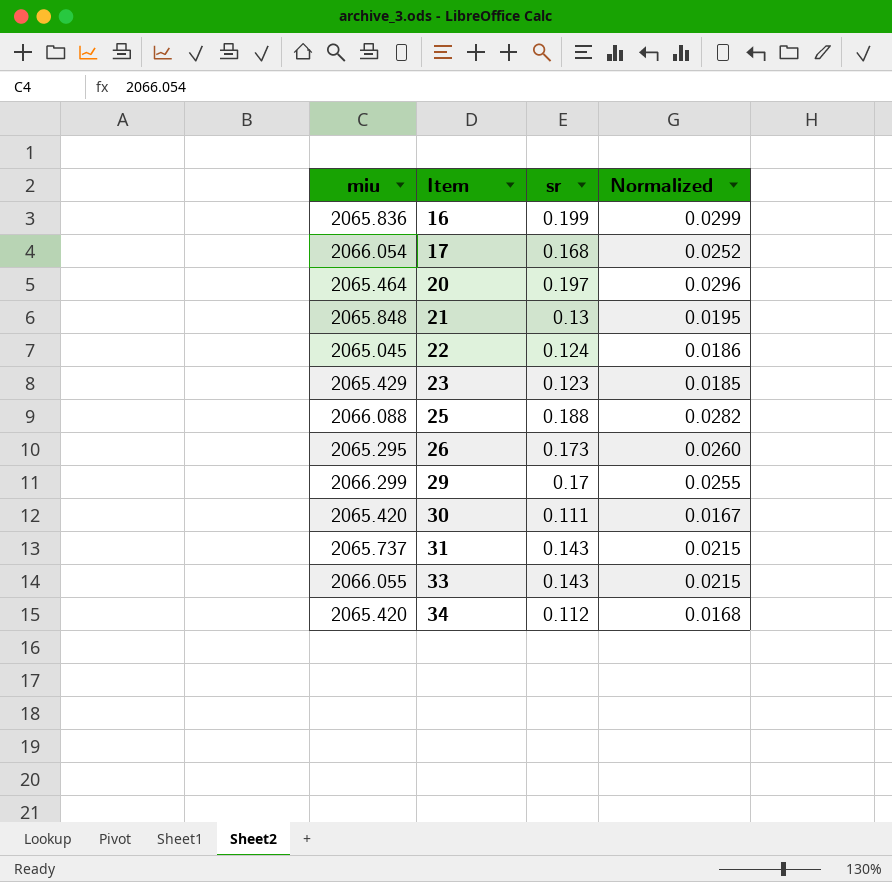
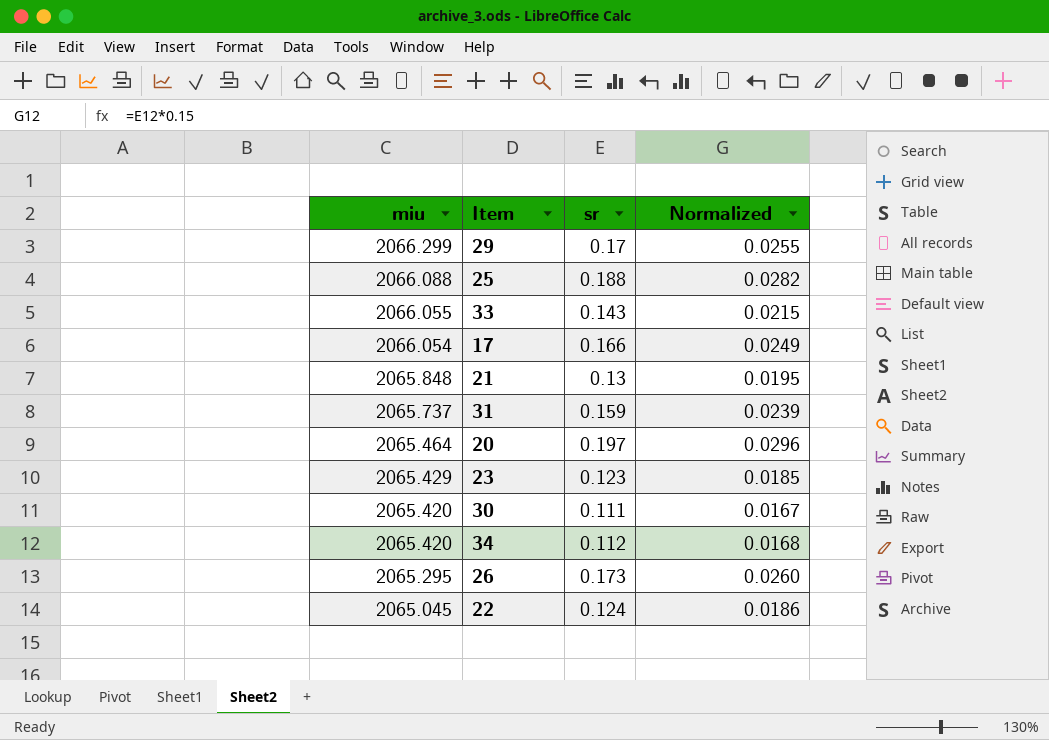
row order: Item ascending -> miu descending
row 16: 2065.836 | 0.199 | 0.0299 -> none
17 | sr: 0.168 -> 0.166
17 | Normalized: 0.0252 -> 0.0249
31 | sr: 0.143 -> 0.159
31 | Normalized: 0.0215 -> 0.0239

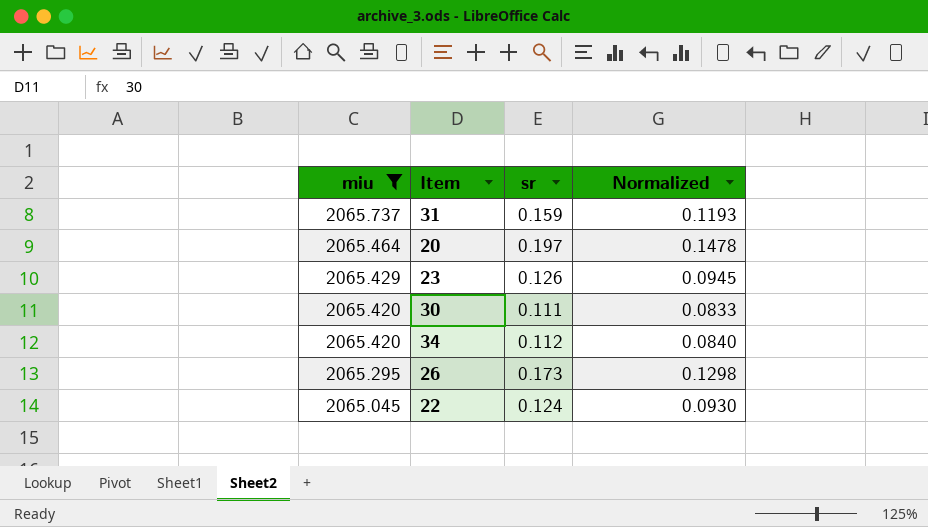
filter: none -> miu <= 2065.737
column Normalized | formula: [sr] * 0.15 -> [sr] * 0.75
23 | sr: 0.123 -> 0.126

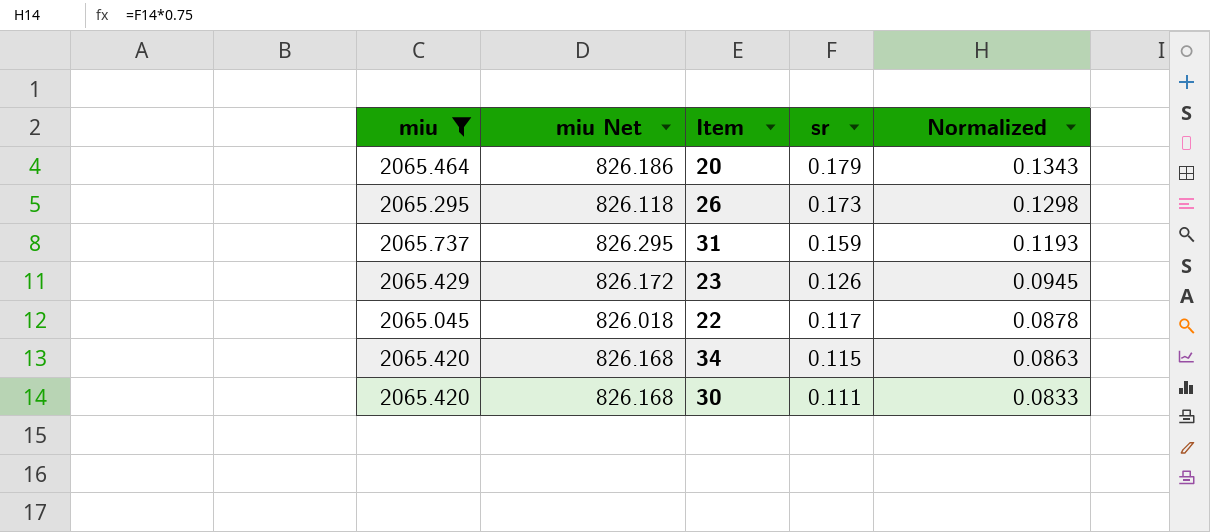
row order: miu descending -> sr descending
column miu Net | formula: none -> [miu] * 0.4
20 | sr: 0.197 -> 0.179
20 | Normalized: 0.1478 -> 0.1343
22 | sr: 0.124 -> 0.117
22 | Normalized: 0.0930 -> 0.0878
34 | sr: 0.112 -> 0.115
34 | Normalized: 0.0840 -> 0.0863

